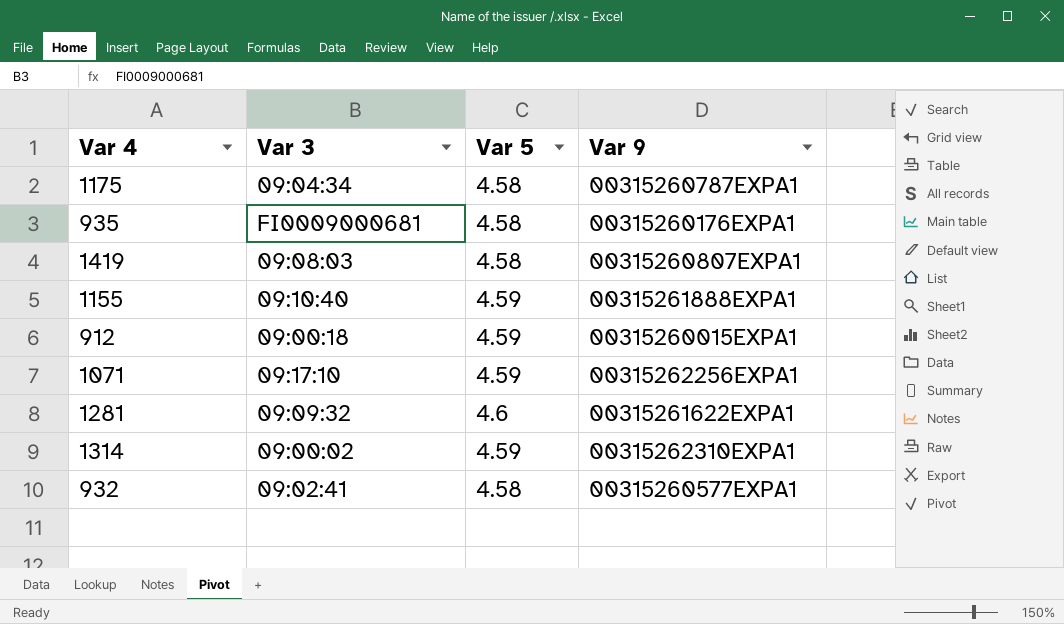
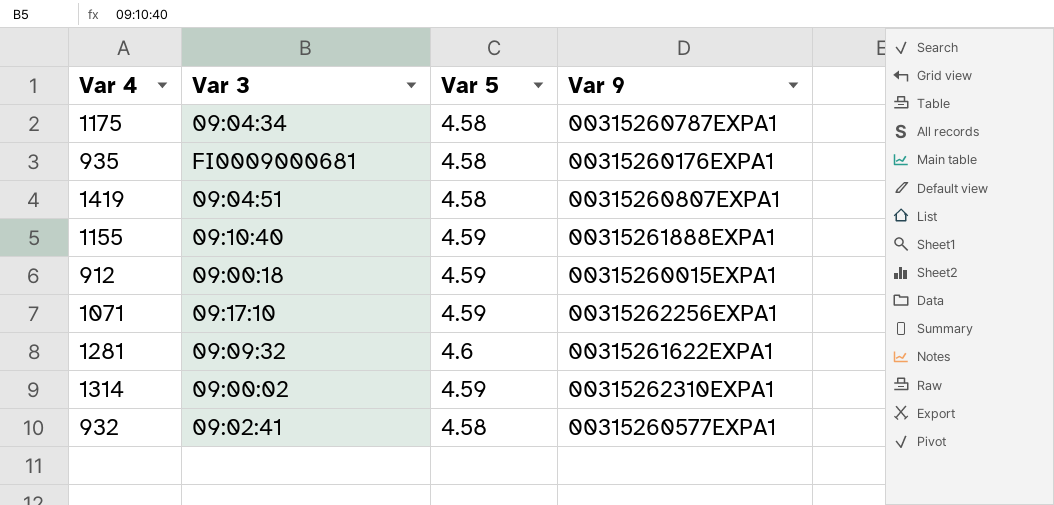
1419 | Var 3: 09:08:03 -> 09:04:51

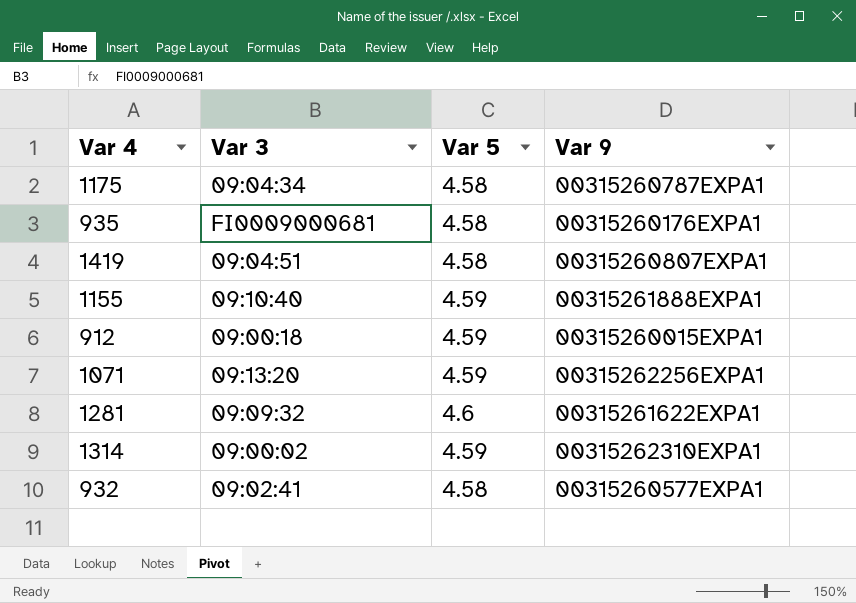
1071 | Var 3: 09:17:10 -> 09:13:20

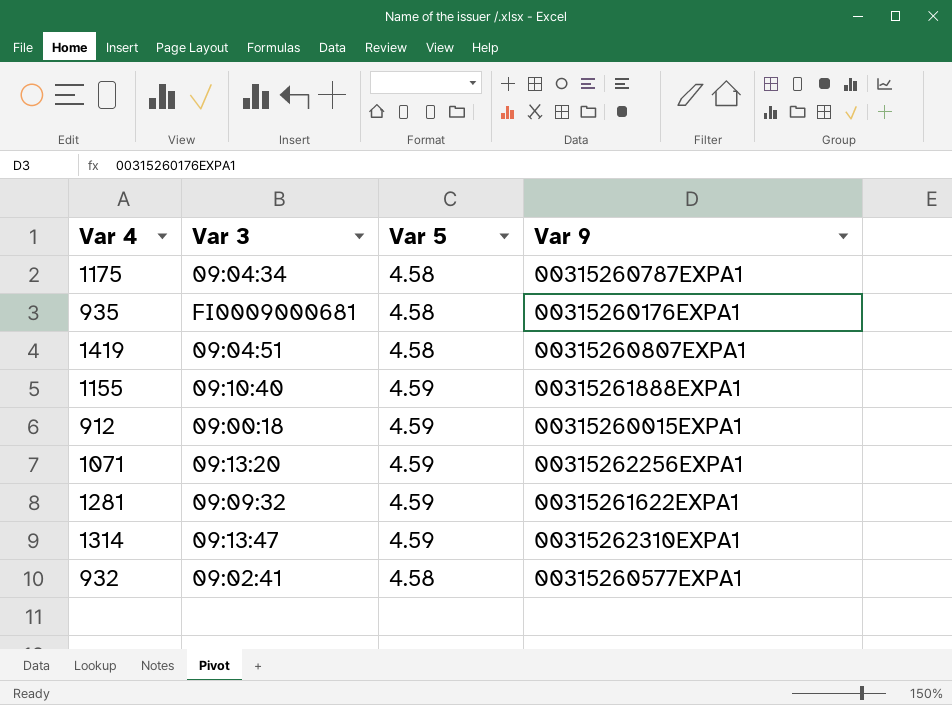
1281 | Var 5: 4.6 -> 4.59
1314 | Var 3: 09:00:02 -> 09:13:47

